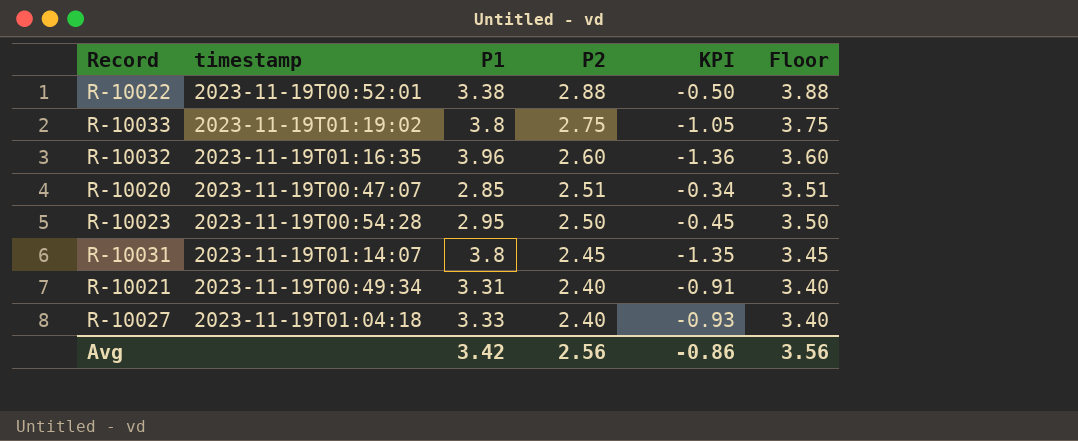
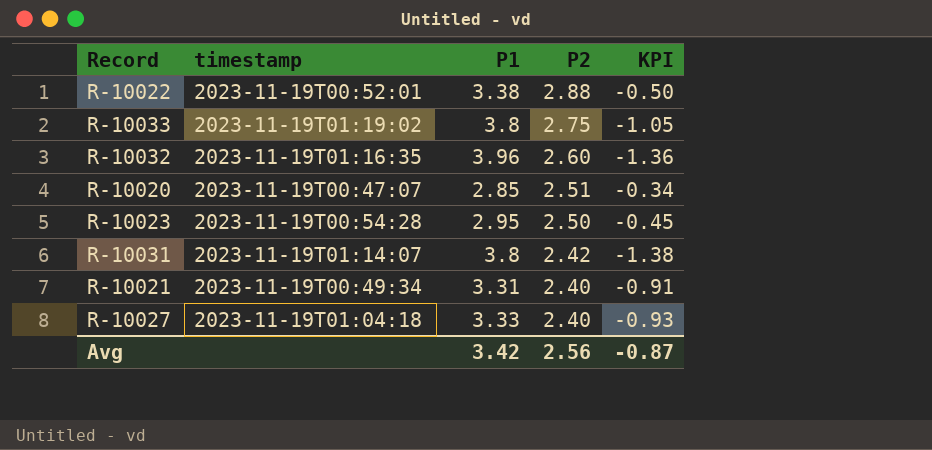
column Floor | formula: [P2] + 1 -> none
R-10031 | P2: 2.45 -> 2.42
R-10031 | KPI: -1.35 -> -1.38
Avg | KPI: -0.86 -> -0.87

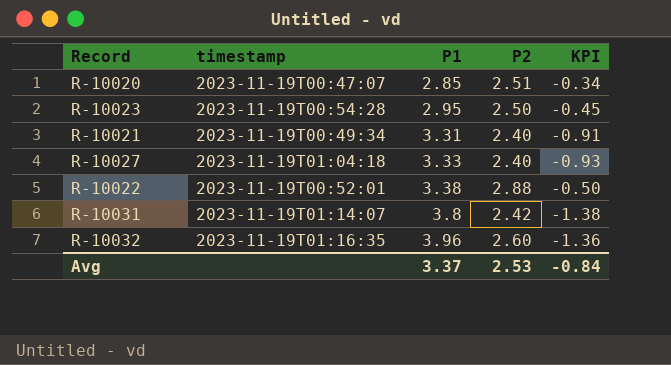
row order: P2 descending -> P1 ascending
row R-10033: 2023-11-19T01:19:02 | 3.8 | 2.75 | -1.05 -> none
Avg | P1: 3.42 -> 3.37
Avg | P2: 2.56 -> 2.53
Avg | KPI: -0.87 -> -0.84

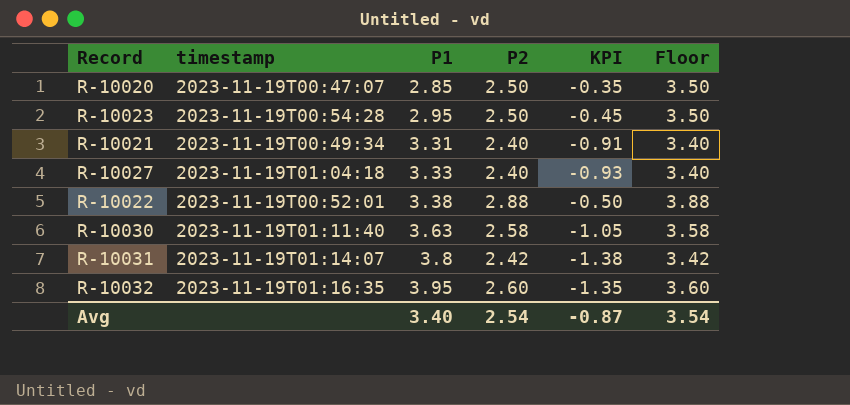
column Floor | formula: none -> [P2] + 1
R-10020 | P2: 2.51 -> 2.50
R-10020 | KPI: -0.34 -> -0.35
row R-10030: none -> 2023-11-19T01:11:40 | 3.63 | 2.58 | -1.05 | 3.58
R-10032 | P1: 3.96 -> 3.95
R-10032 | KPI: -1.36 -> -1.35
Avg | P1: 3.37 -> 3.40
Avg | P2: 2.53 -> 2.54
Avg | KPI: -0.84 -> -0.87

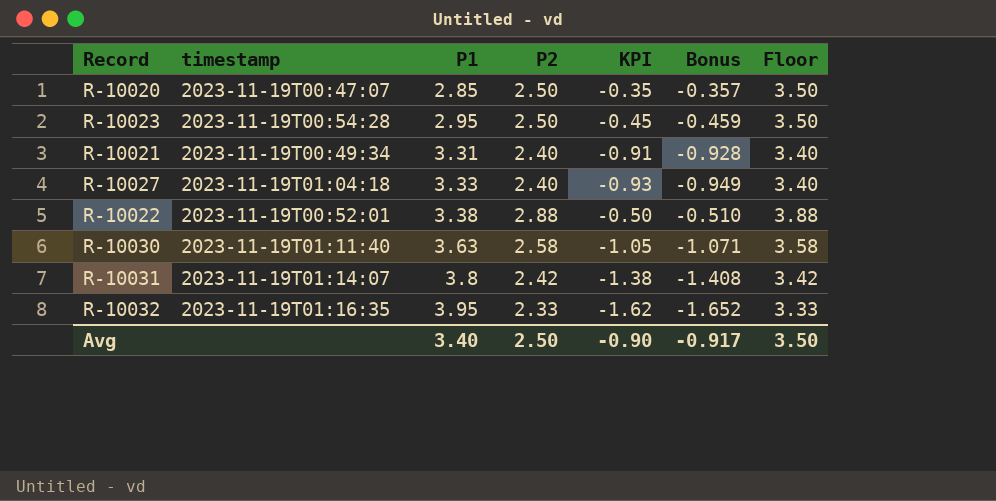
column Bonus | formula: none -> [KPI] * 1.02
R-10032 | P2: 2.60 -> 2.33
R-10032 | KPI: -1.35 -> -1.62
R-10032 | Floor: 3.60 -> 3.33
Avg | P2: 2.54 -> 2.50
Avg | KPI: -0.87 -> -0.90
Avg | Floor: 3.54 -> 3.50

